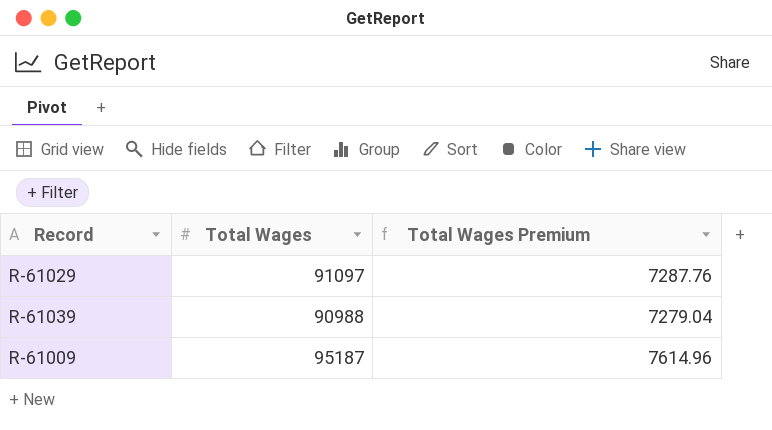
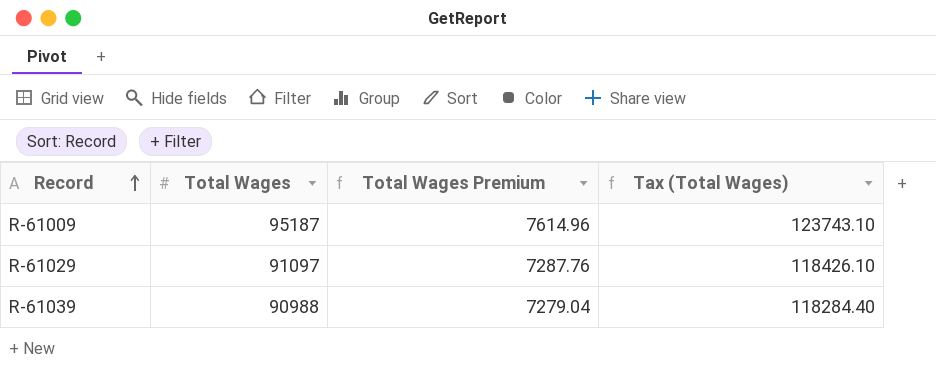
row order: none -> Record ascending
column Tax (Total Wages) | formula: none -> [Total Wages] * 1.3

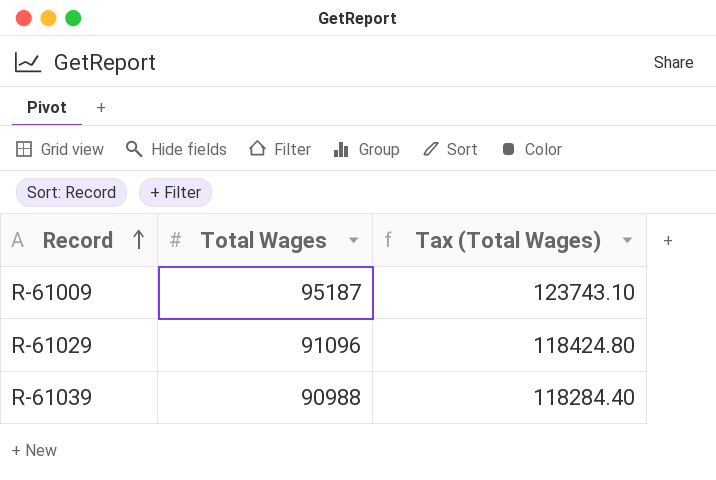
column Total Wages Premium | formula: [Total Wages] * 0.08 -> none
R-61029 | Total Wages: 91097 -> 91096
R-61029 | Tax (Total Wages): 118426.10 -> 118424.80

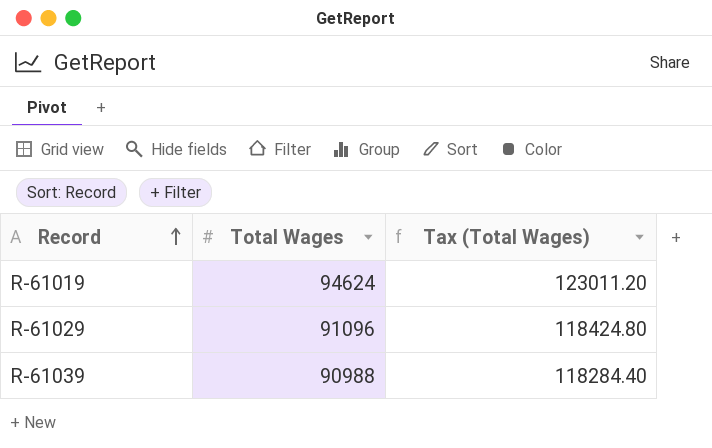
row R-61009: 95187 | 123743.10 -> none
row R-61019: none -> 94624 | 123011.20

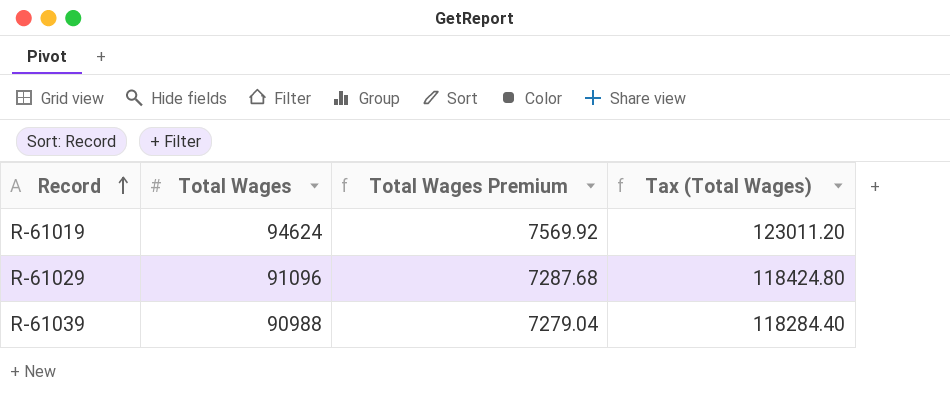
column Total Wages Premium | formula: none -> [Total Wages] * 0.08

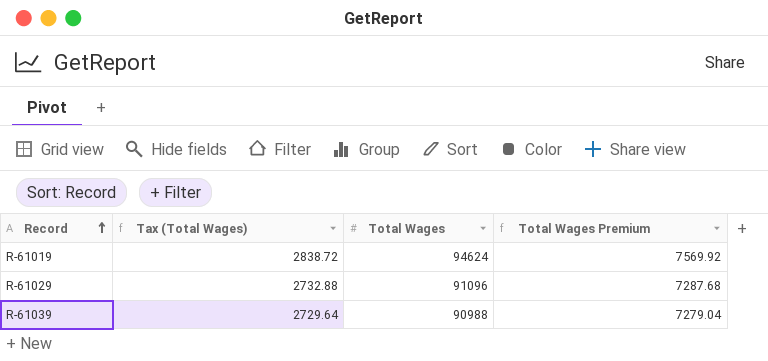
column Tax (Total Wages) | formula: [Total Wages] * 1.3 -> [Total Wages] * 0.03
column Tax (Total Wages) | position: 4 -> 2

